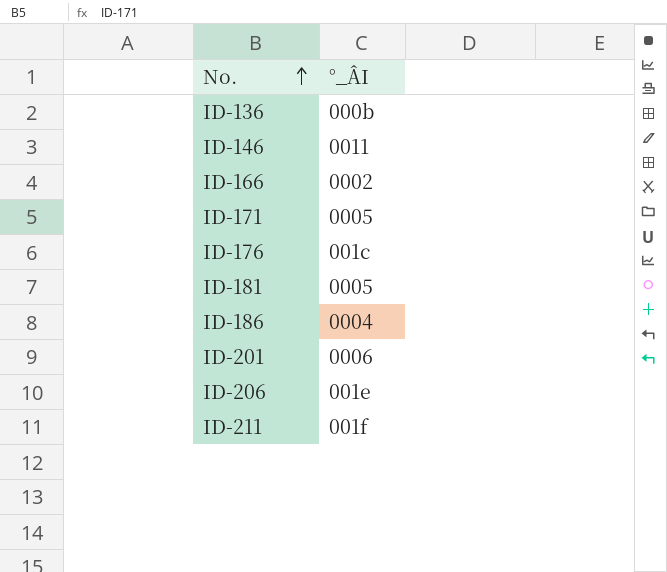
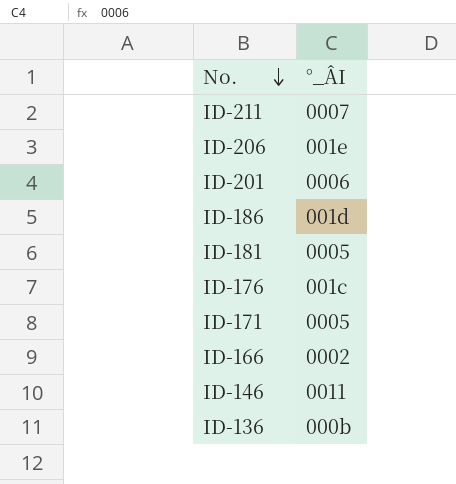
row order: No. ascending -> No. descending
ID-211 | °_ÂI: 001f -> 0007
ID-186 | °_ÂI: 0004 -> 001d

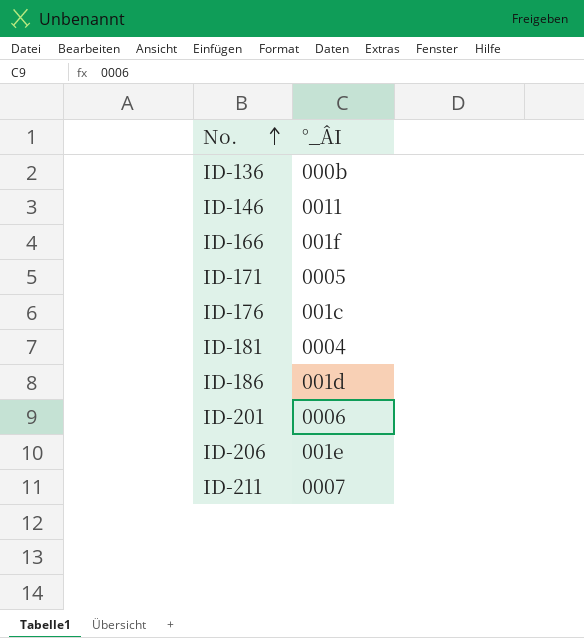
row order: No. descending -> No. ascending
ID-166 | °_ÂI: 0002 -> 001f
ID-181 | °_ÂI: 0005 -> 0004

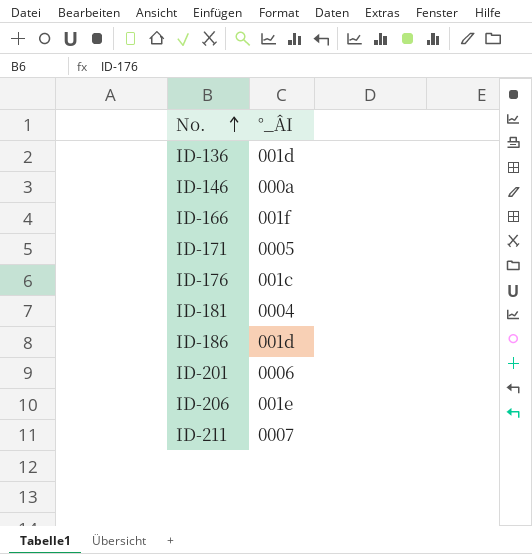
ID-136 | °_ÂI: 000b -> 001d
ID-146 | °_ÂI: 0011 -> 000a

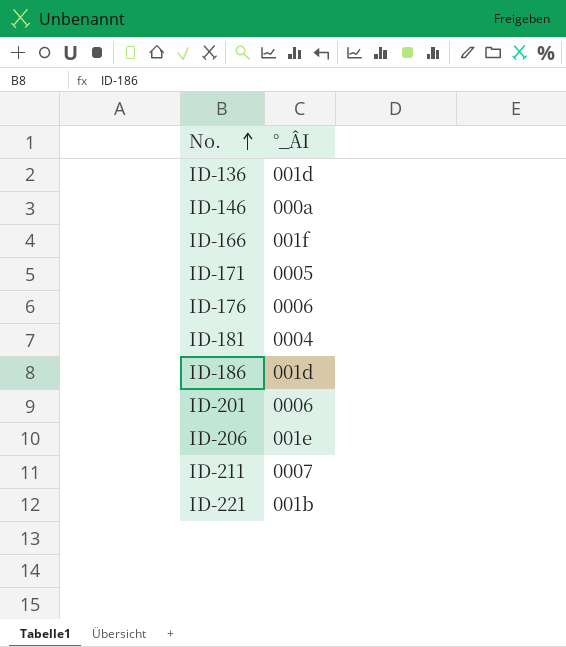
ID-176 | °_ÂI: 001c -> 0006
row ID-221: none -> 001b

